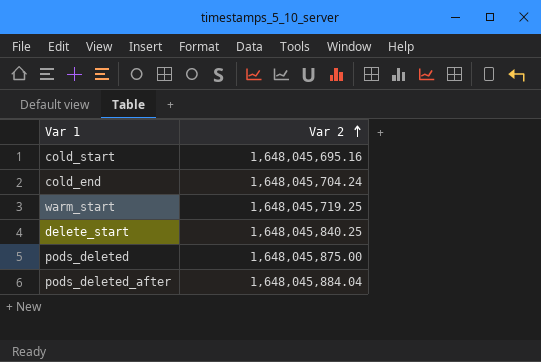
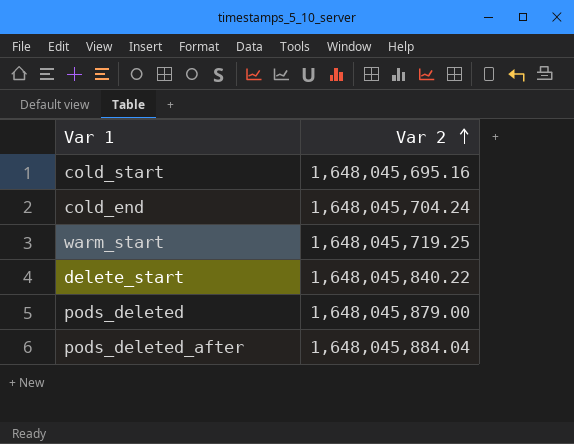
delete_start | Var 2: 1,648,045,840.25 -> 1,648,045,840.22
pods_deleted | Var 2: 1,648,045,875.00 -> 1,648,045,879.00

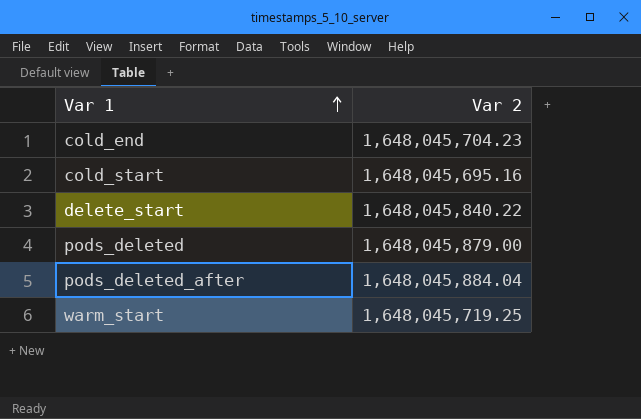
row order: Var 2 ascending -> Var 1 ascending
cold_end | Var 2: 1,648,045,704.24 -> 1,648,045,704.23

